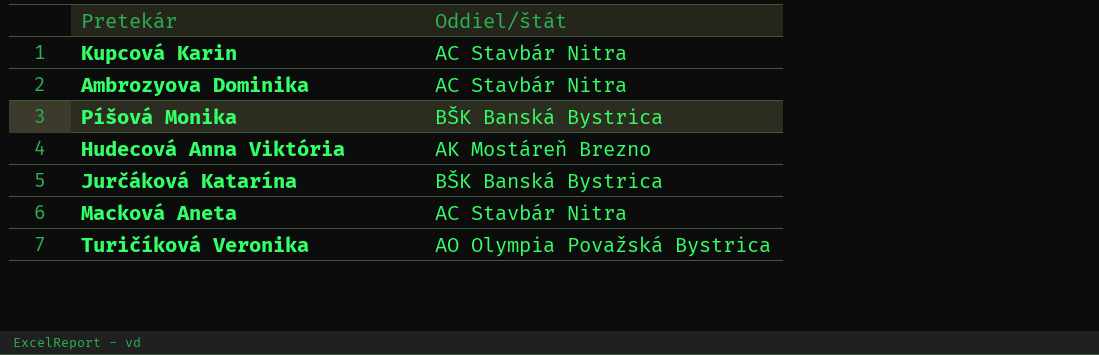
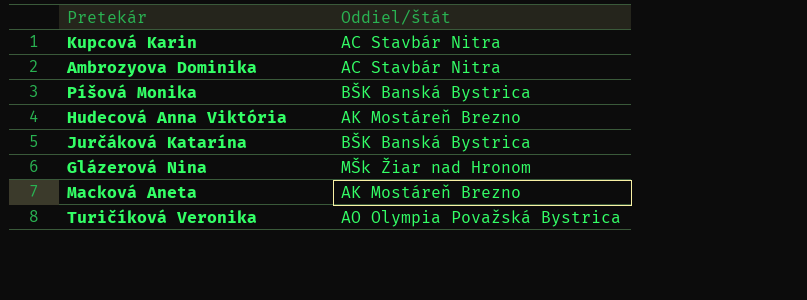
row Glázerová Nina: none -> MŠk Žiar nad Hronom
Macková Aneta | Oddiel/štát: AC Stavbár Nitra -> AK Mostáreň Brezno

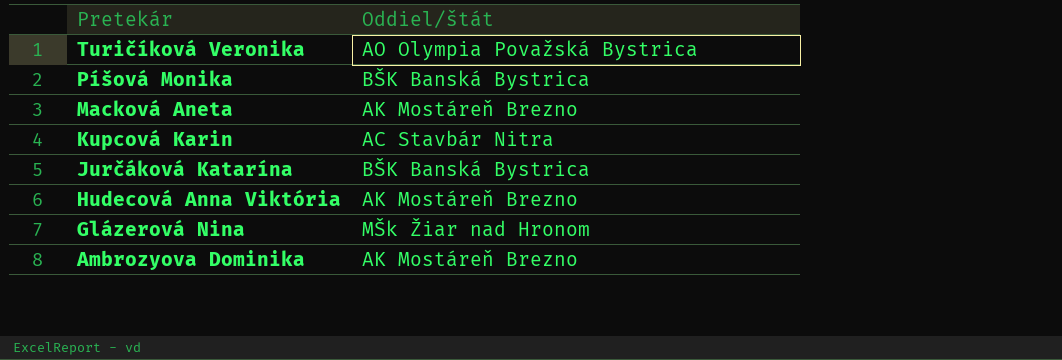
row order: none -> Pretekár descending
Ambrozyova Dominika | Oddiel/štát: AC Stavbár Nitra -> AK Mostáreň Brezno

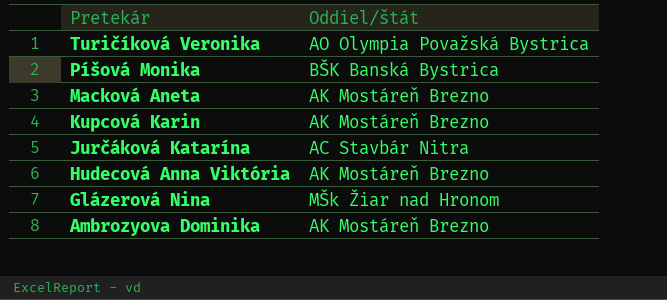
Kupcová Karin | Oddiel/štát: AC Stavbár Nitra -> AK Mostáreň Brezno
Jurčáková Katarína | Oddiel/štát: BŠK Banská Bystrica -> AC Stavbár Nitra

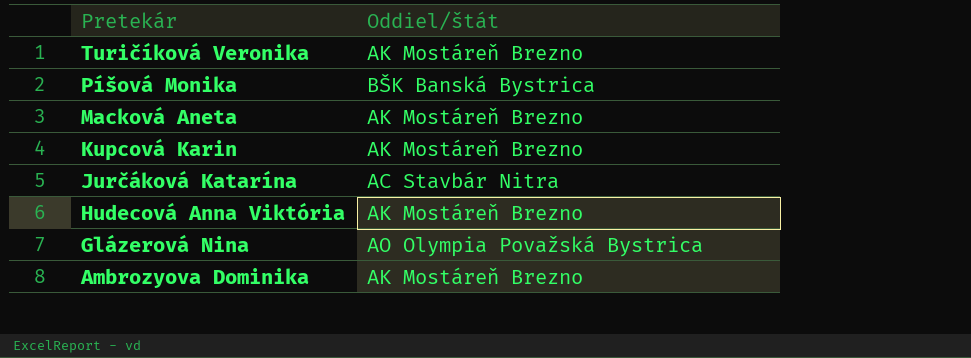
Turičíková Veronika | Oddiel/štát: AO Olympia Považská Bystrica -> AK Mostáreň Brezno
Glázerová Nina | Oddiel/štát: MŠk Žiar nad Hronom -> AO Olympia Považská Bystrica

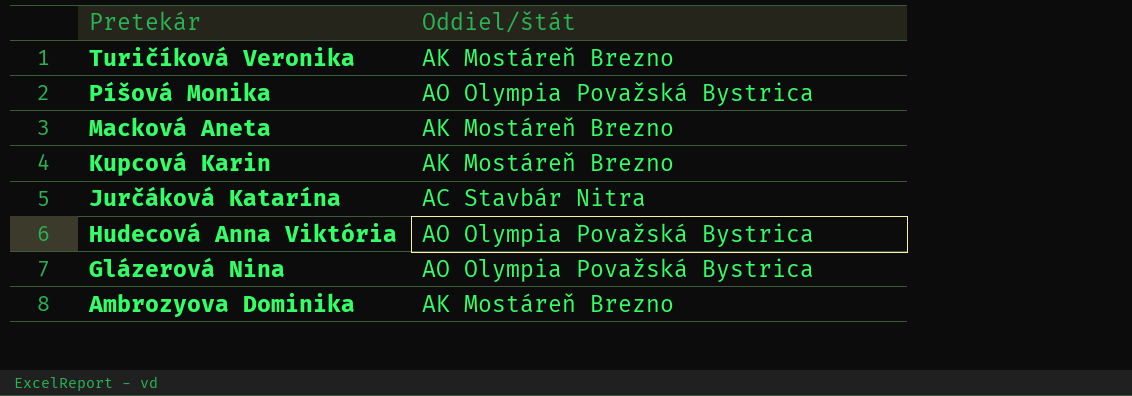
Píšová Monika | Oddiel/štát: BŠK Banská Bystrica -> AO Olympia Považská Bystrica
Hudecová Anna Viktória | Oddiel/štát: AK Mostáreň Brezno -> AO Olympia Považská Bystrica

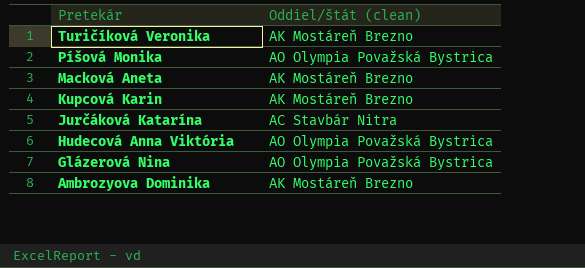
column name: Oddiel/štát -> Oddiel/štát (clean)

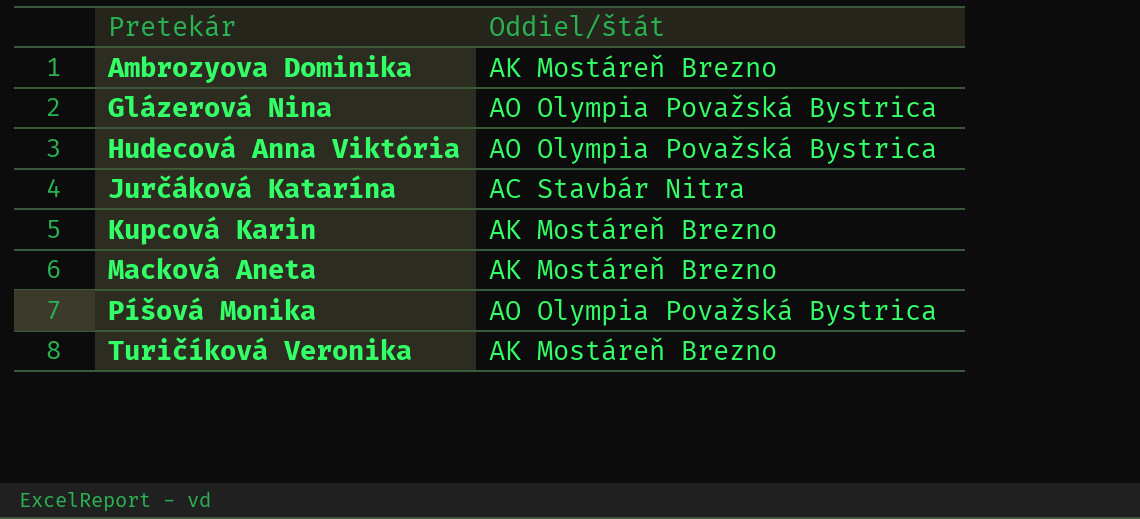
row order: Pretekár descending -> Pretekár ascending
column name: Oddiel/štát (clean) -> Oddiel/štát

